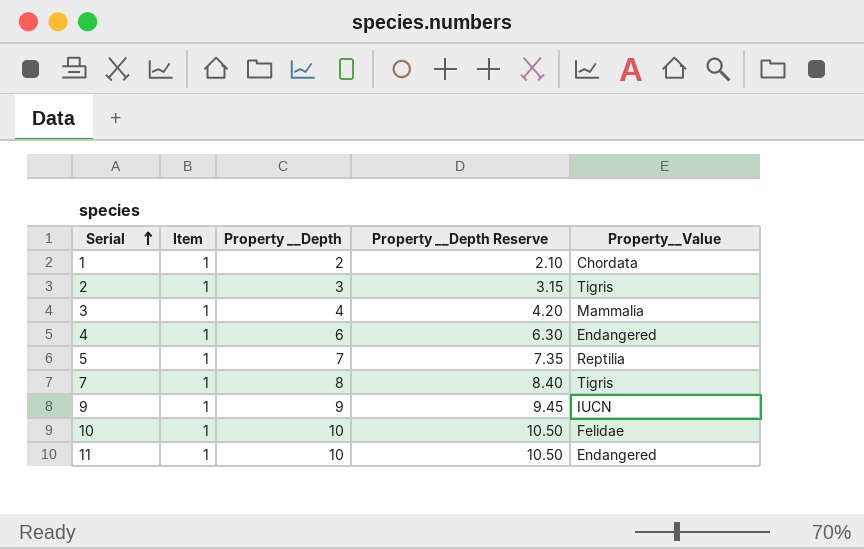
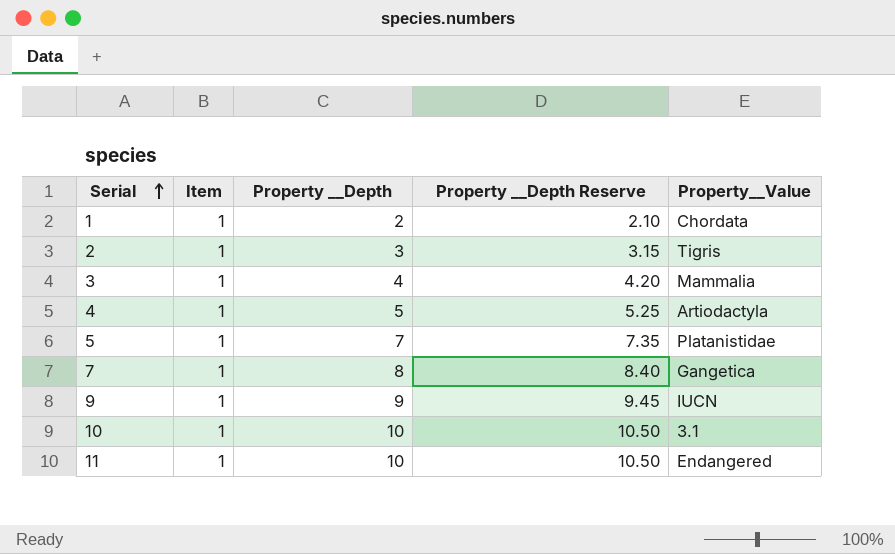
4 | Property __Depth: 6 -> 5
4 | Property __Depth Reserve: 6.30 -> 5.25
4 | Property__Value: Endangered -> Artiodactyla
5 | Property__Value: Reptilia -> Platanistidae
7 | Property__Value: Tigris -> Gangetica
10 | Property__Value: Felidae -> 3.1

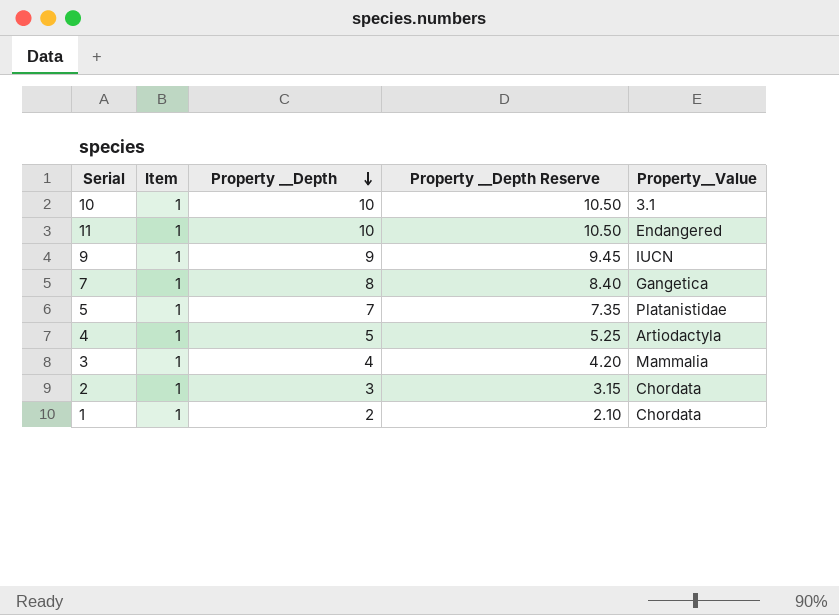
row order: Serial ascending -> Property __Depth descending
2 | Property__Value: Tigris -> Chordata

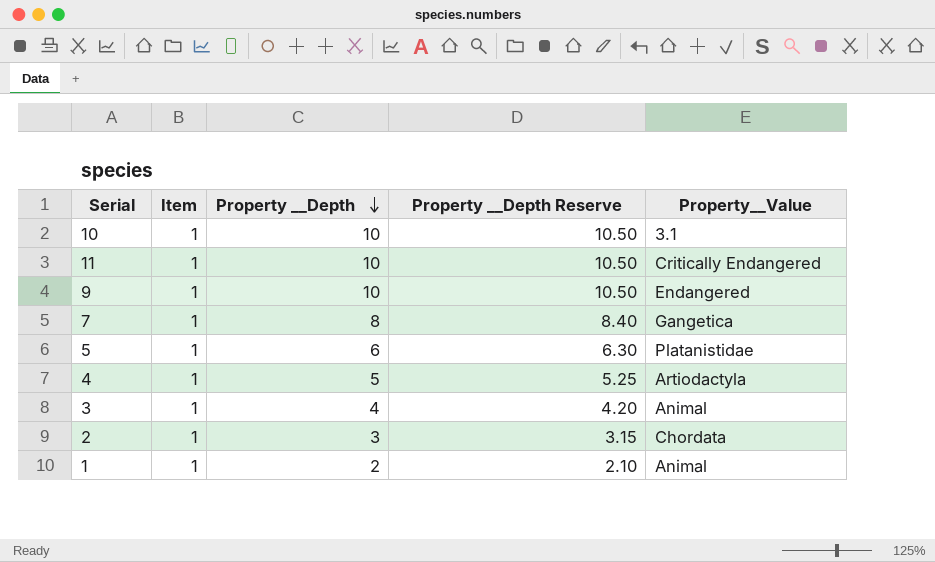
11 | Property__Value: Endangered -> Critically Endangered
9 | Property __Depth: 9 -> 10
9 | Property __Depth Reserve: 9.45 -> 10.50
9 | Property__Value: IUCN -> Endangered
5 | Property __Depth: 7 -> 6
5 | Property __Depth Reserve: 7.35 -> 6.30
3 | Property__Value: Mammalia -> Animal
1 | Property__Value: Chordata -> Animal

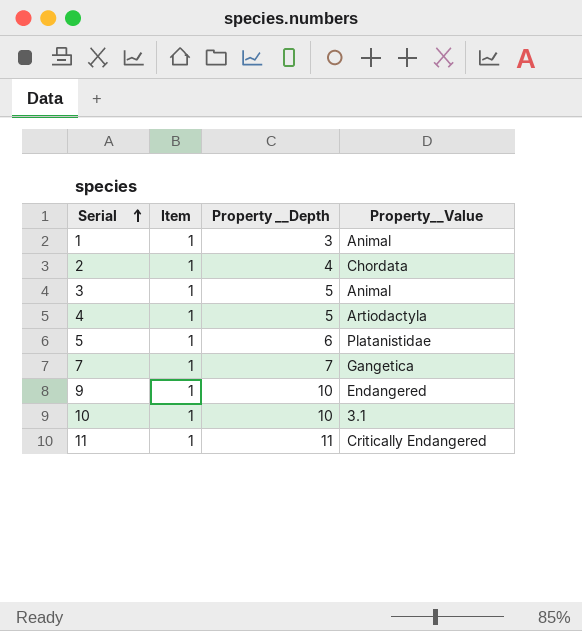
row order: Property __Depth descending -> Serial ascending
column Property __Depth Reserve | formula: [Property __Depth] * 1.05 -> none
1 | Property __Depth: 2 -> 3
2 | Property __Depth: 3 -> 4
3 | Property __Depth: 4 -> 5
7 | Property __Depth: 8 -> 7
11 | Property __Depth: 10 -> 11

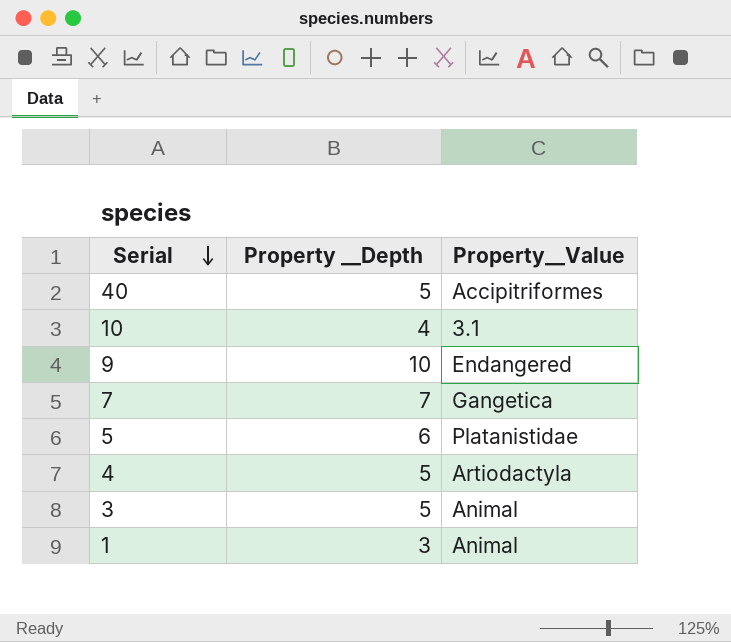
row order: Serial ascending -> Serial descending
column Item | position: 2 -> none
row 2: 1 | 4 | Chordata -> none
row 11: 1 | 11 | Critically Endangered -> none
row 40: none -> 5 | Accipitriformes
10 | Property __Depth: 10 -> 4

